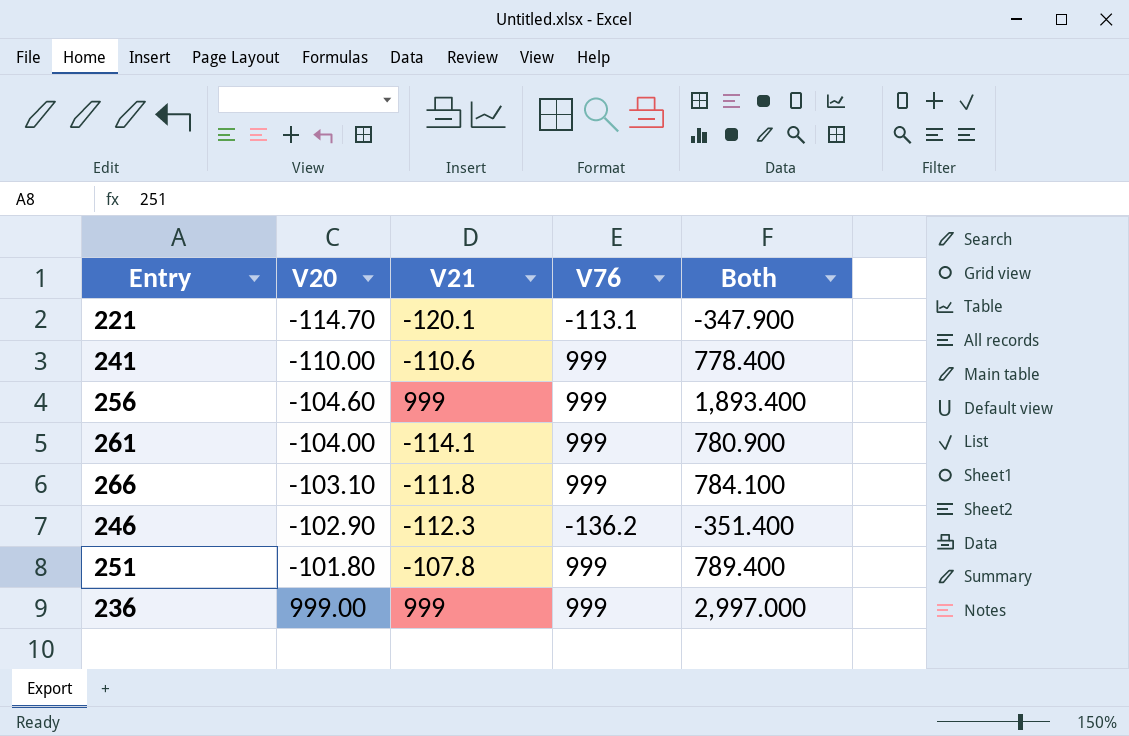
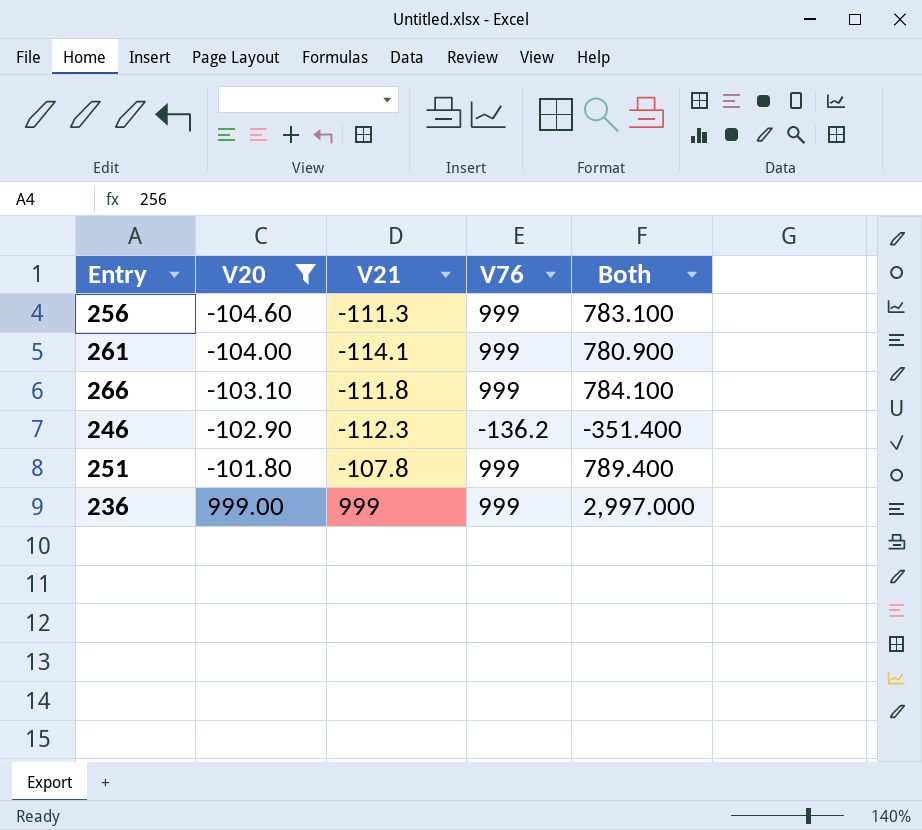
filter: none -> V20 >= -104.60
256 | V21: 999 -> -111.3
256 | Both: 1,893.400 -> 783.100

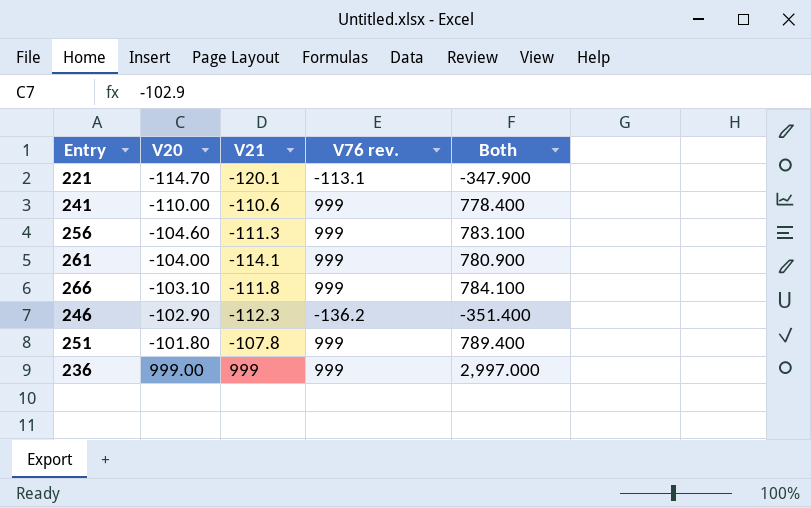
filter: V20 >= -104.60 -> none
column name: V76 -> V76 rev.

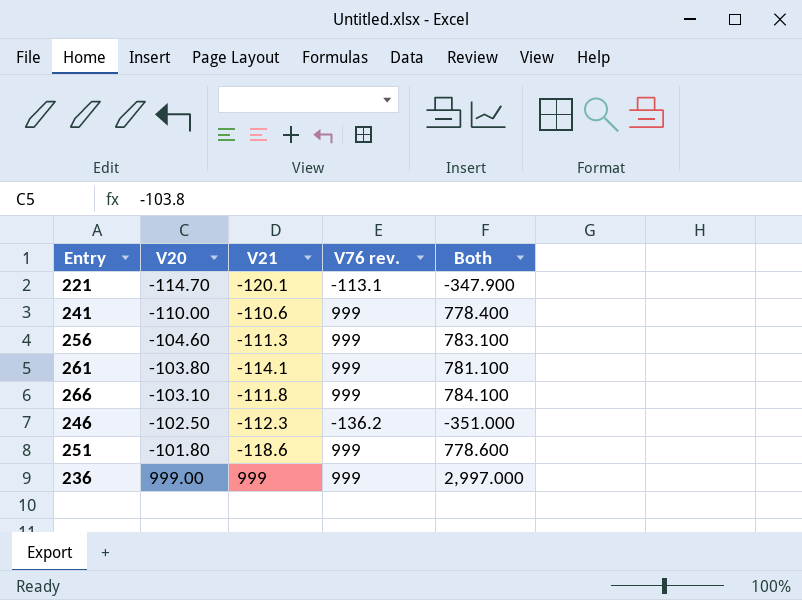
261 | V20: -104.00 -> -103.80
261 | Both: 780.900 -> 781.100
246 | V20: -102.90 -> -102.50
246 | Both: -351.400 -> -351.000
251 | V21: -107.8 -> -118.6
251 | Both: 789.400 -> 778.600

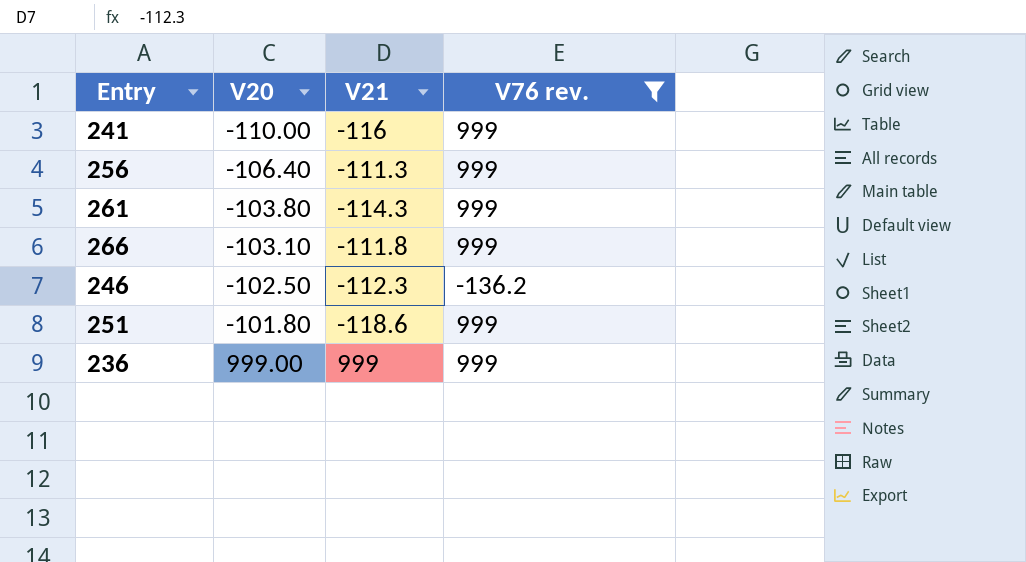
filter: none -> V76 rev. != -113.1
column Both | formula: [V20] + [V21] + [V76 rev.] -> none
241 | V21: -110.6 -> -116
256 | V20: -104.60 -> -106.40
261 | V21: -114.1 -> -114.3

